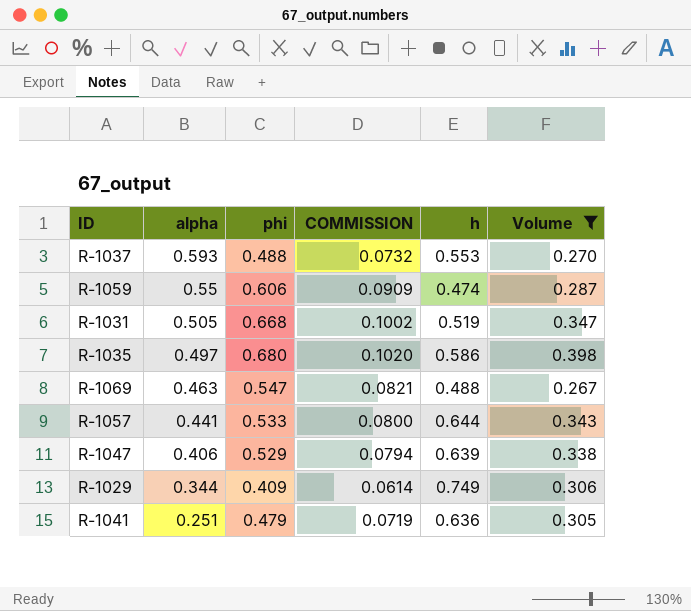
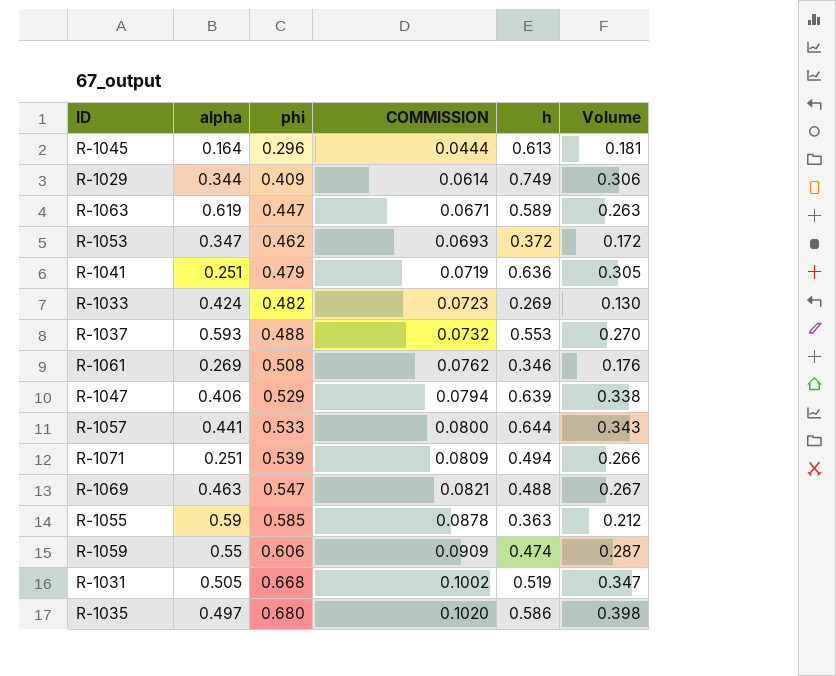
filter: Volume >= 0.267 -> none
row order: alpha descending -> phi ascending

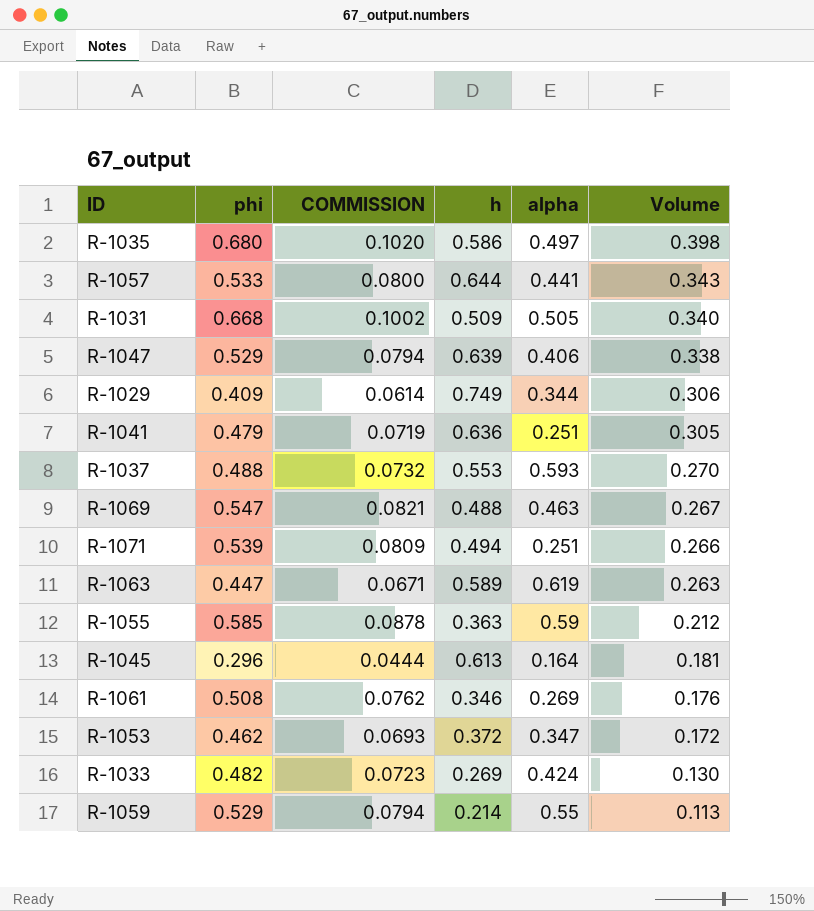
row order: phi ascending -> Volume descending
column alpha | position: 2 -> 5
R-1031 | h: 0.519 -> 0.509
R-1031 | Volume: 0.347 -> 0.340
R-1059 | phi: 0.606 -> 0.529
R-1059 | COMMISSION: 0.0909 -> 0.0794
R-1059 | h: 0.474 -> 0.214
R-1059 | Volume: 0.287 -> 0.113

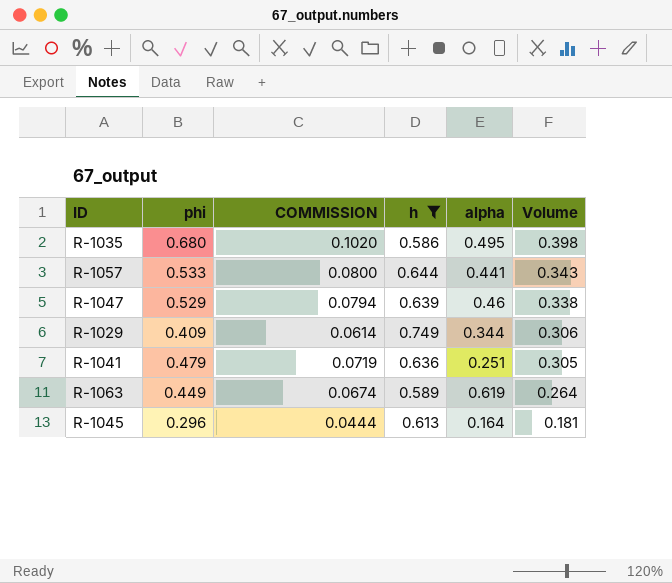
filter: none -> h >= 0.586
R-1035 | alpha: 0.497 -> 0.495
R-1047 | alpha: 0.406 -> 0.46
R-1063 | phi: 0.447 -> 0.449
R-1063 | COMMISSION: 0.0671 -> 0.0674
R-1063 | Volume: 0.263 -> 0.264

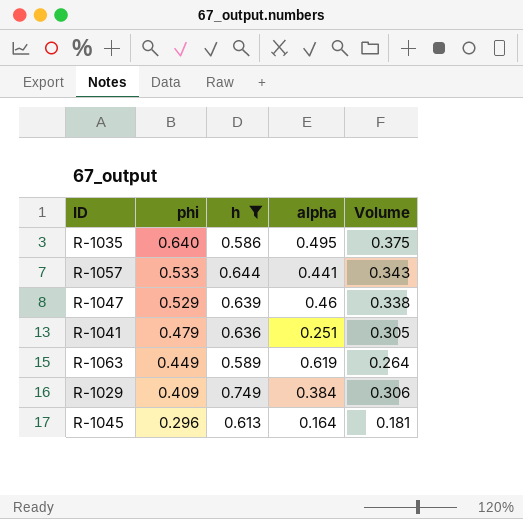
row order: Volume descending -> phi descending
column COMMISSION | formula: [phi] * 0.15 -> none
R-1035 | phi: 0.680 -> 0.640
R-1035 | Volume: 0.398 -> 0.375
R-1029 | alpha: 0.344 -> 0.384

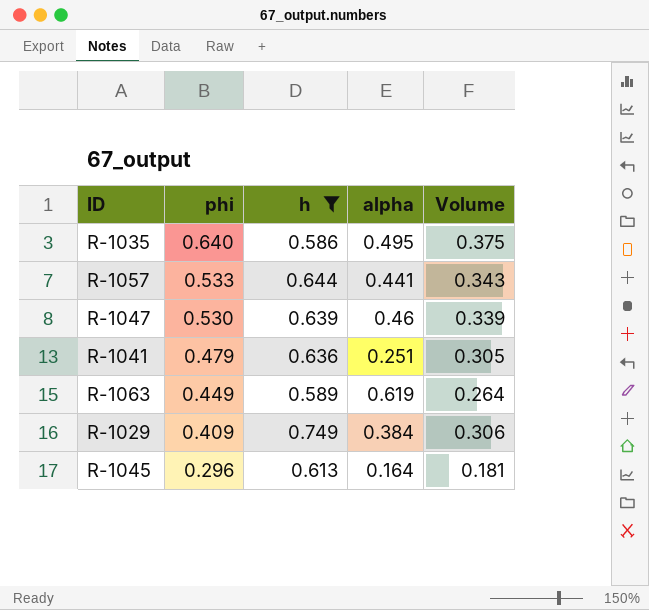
R-1047 | phi: 0.529 -> 0.530
R-1047 | Volume: 0.338 -> 0.339

